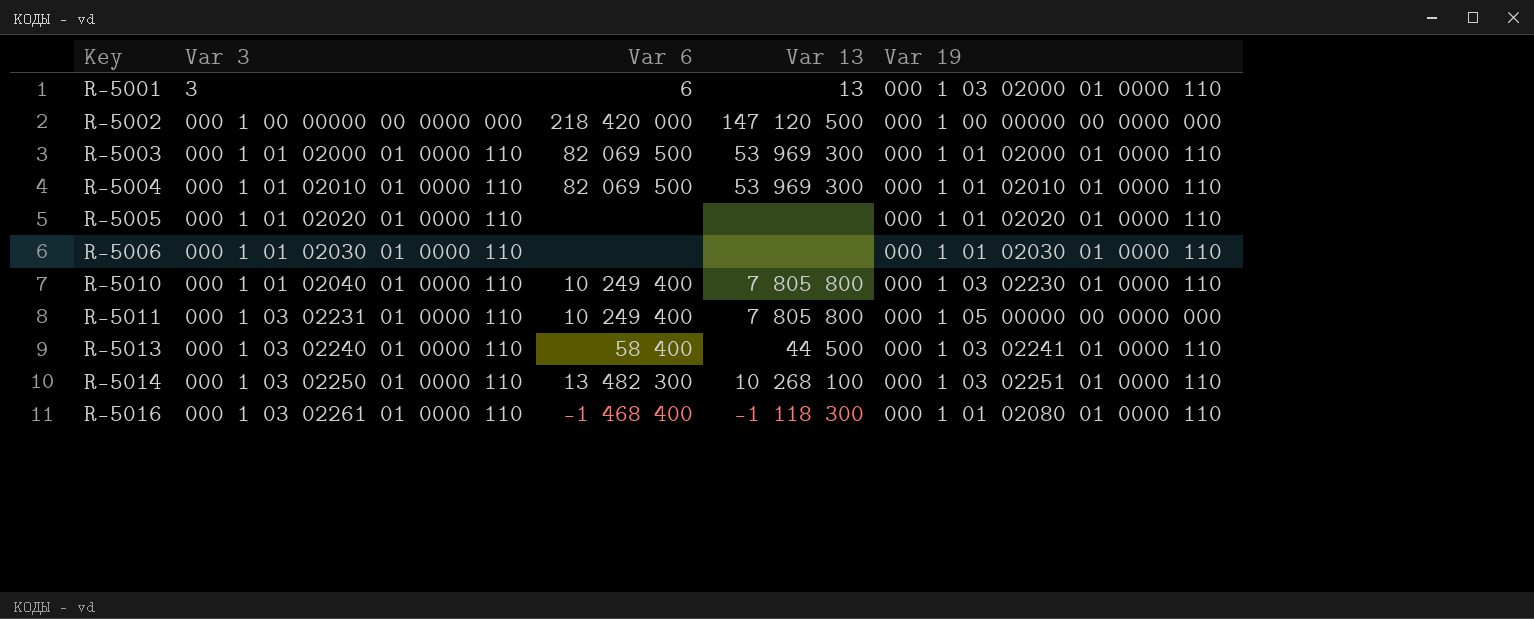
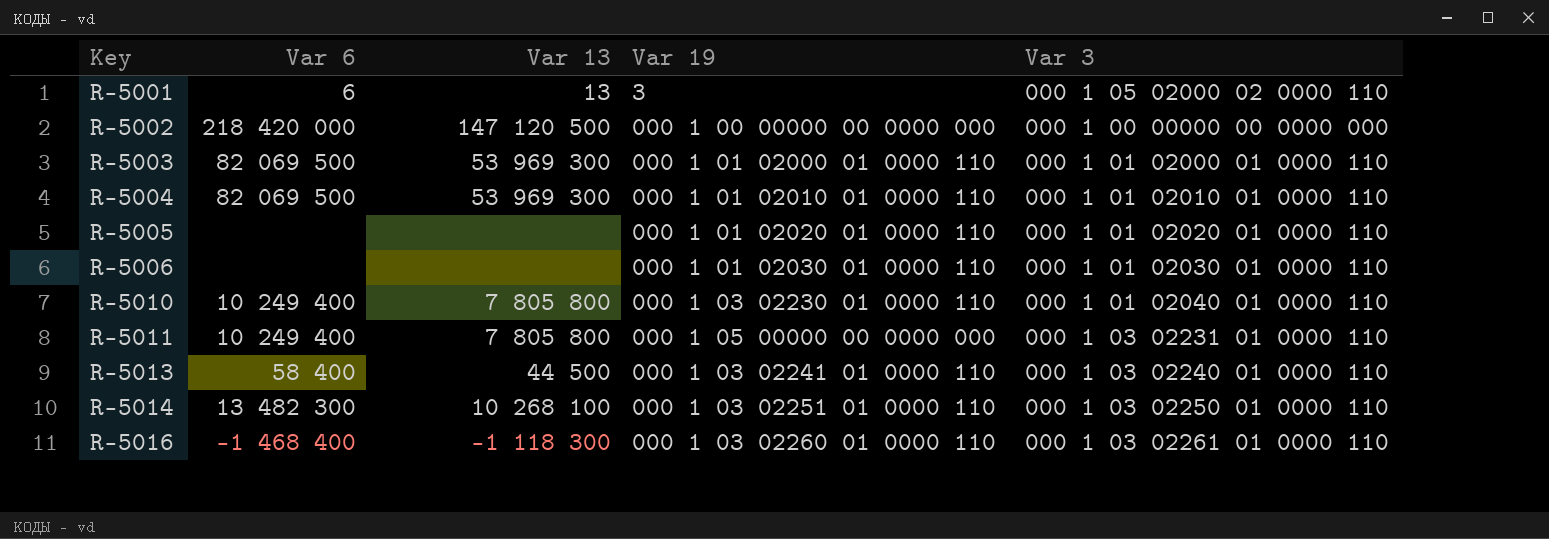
column Var 3 | position: 2 -> 5
R-5001 | Var 19: 000 1 03 02000 01 0000 110 -> 3
R-5001 | Var 3: 3 -> 000 1 05 02000 02 0000 110
R-5016 | Var 19: 000 1 01 02080 01 0000 110 -> 000 1 03 02260 01 0000 110

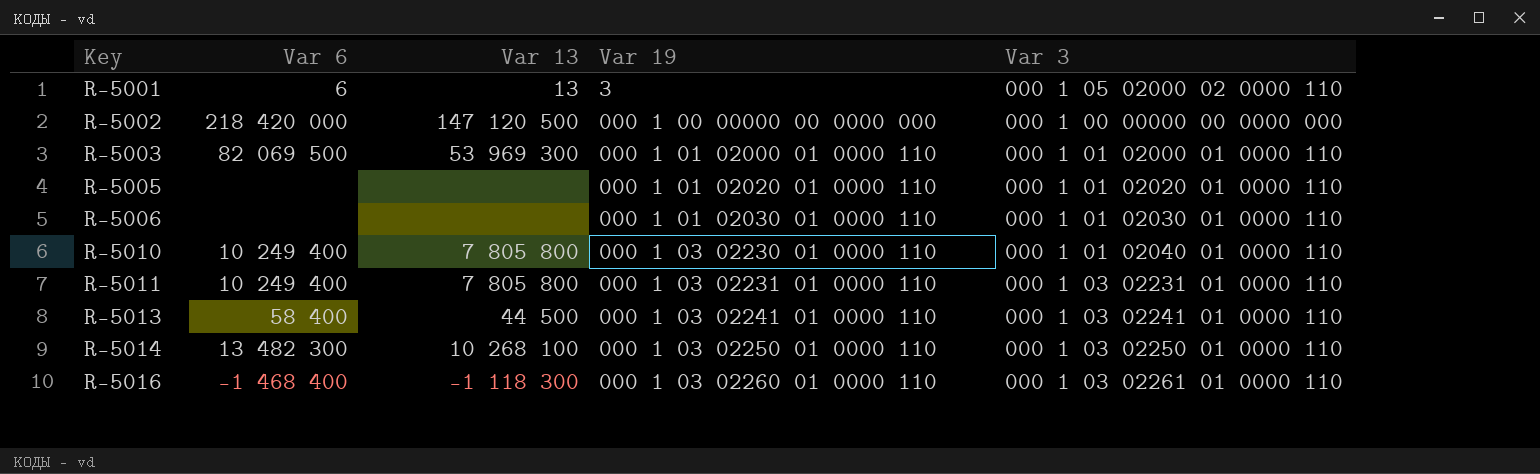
row R-5004: 82 069 500 | 53 969 300 | 000 1 01 02010 01 0000 110 | 000 1 01 02010 01 0000 110 -> none
R-5011 | Var 19: 000 1 05 00000 00 0000 000 -> 000 1 03 02231 01 0000 110
R-5013 | Var 3: 000 1 03 02240 01 0000 110 -> 000 1 03 02241 01 0000 110
R-5014 | Var 19: 000 1 03 02251 01 0000 110 -> 000 1 03 02250 01 0000 110

